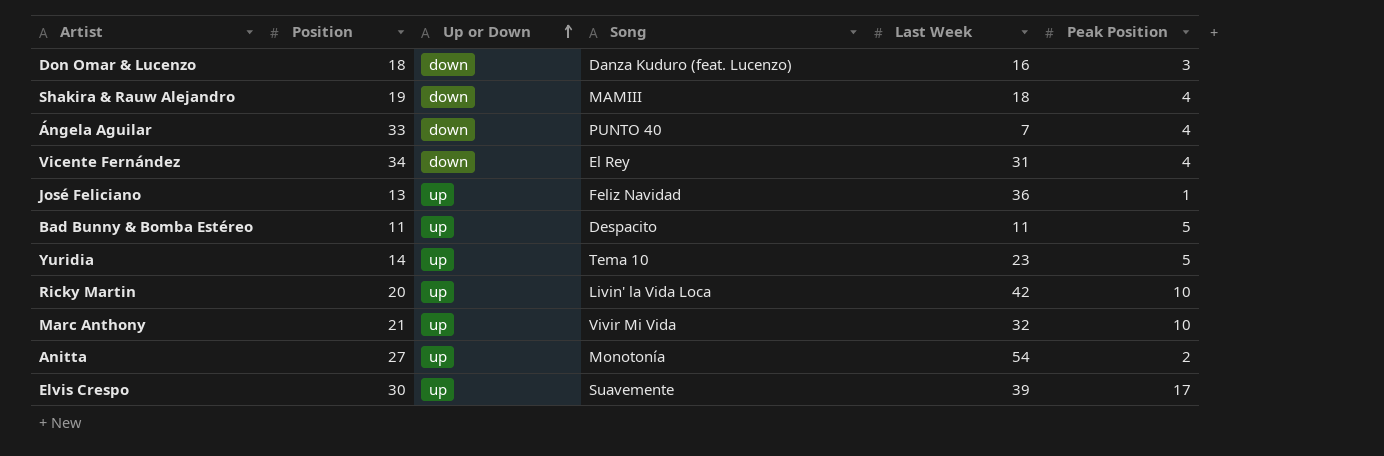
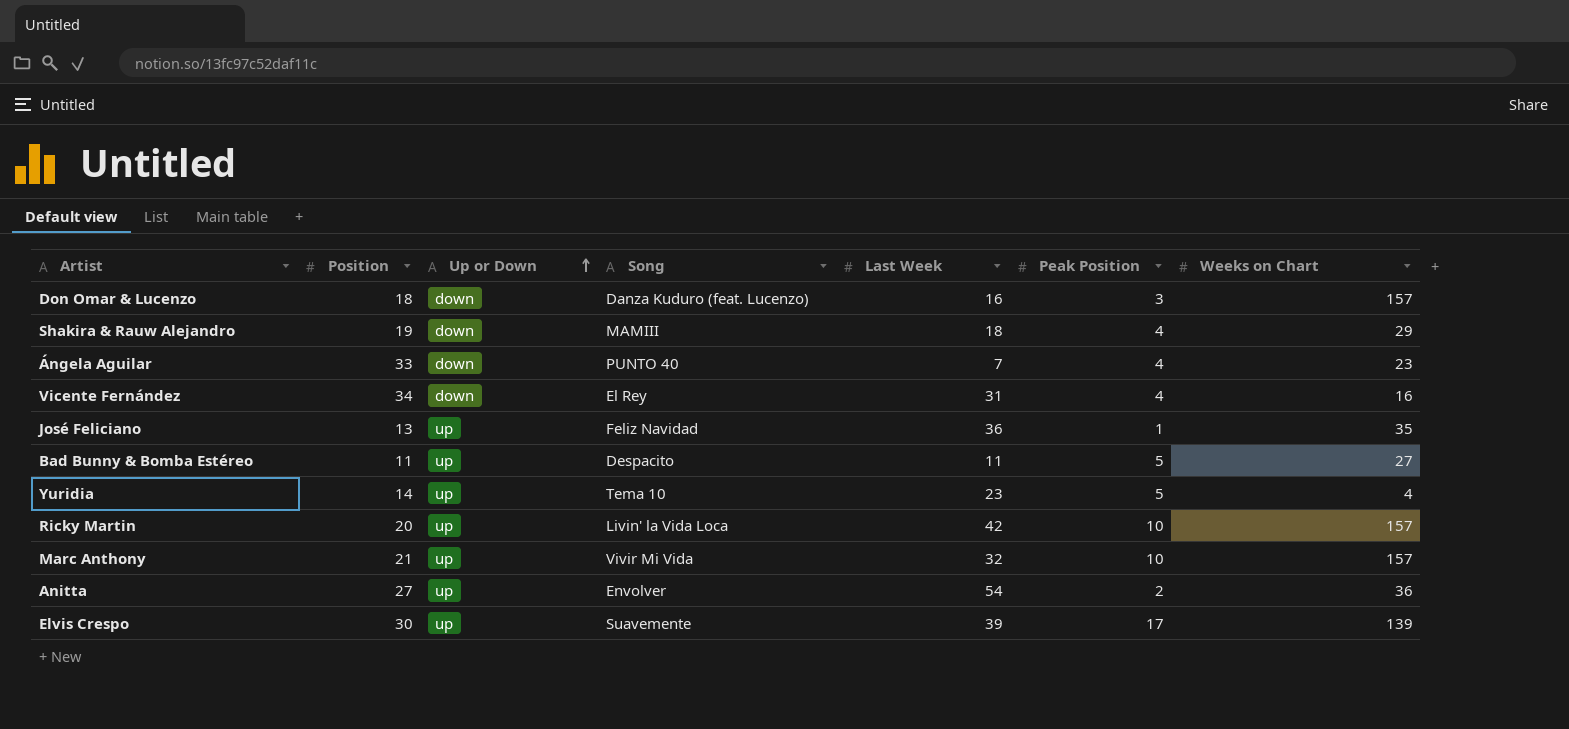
column Weeks on Chart | position: none -> 7
Anitta | Song: Monotonía -> Envolver

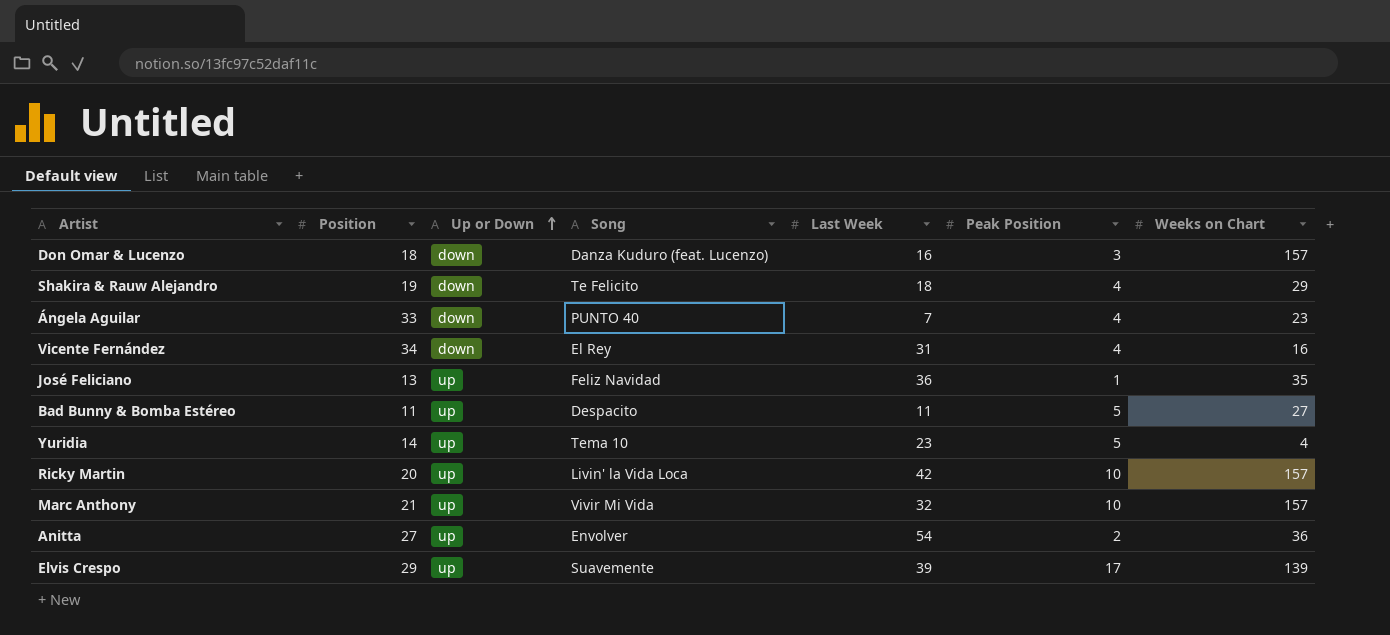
Shakira & Rauw Alejandro | Song: MAMIII -> Te Felicito
Elvis Crespo | Position: 30 -> 29

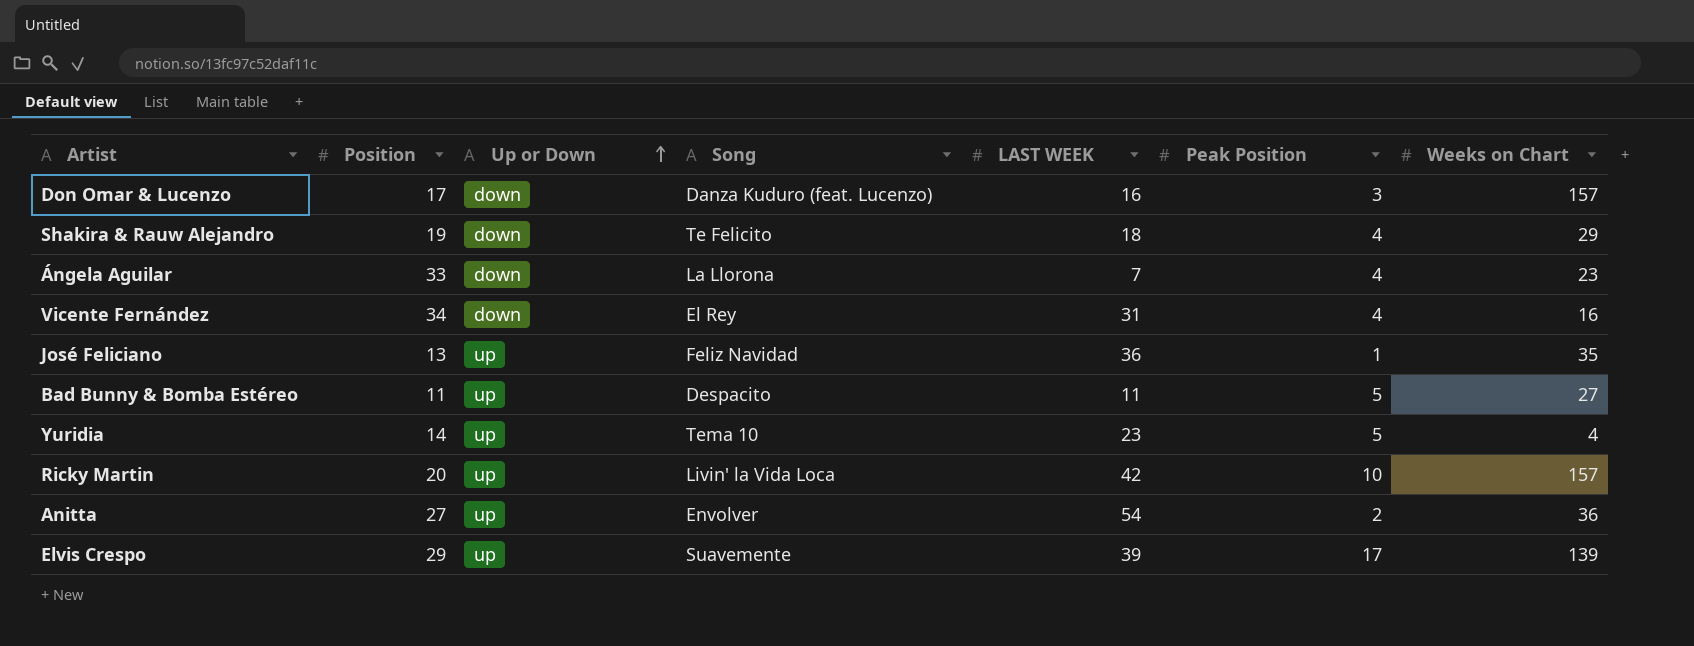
column name: Last Week -> LAST WEEK
row Marc Anthony: 21 | up | Vivir Mi Vida | 32 | 10 | 157 -> none
Don Omar & Lucenzo | Position: 18 -> 17
Ángela Aguilar | Song: PUNTO 40 -> La Llorona

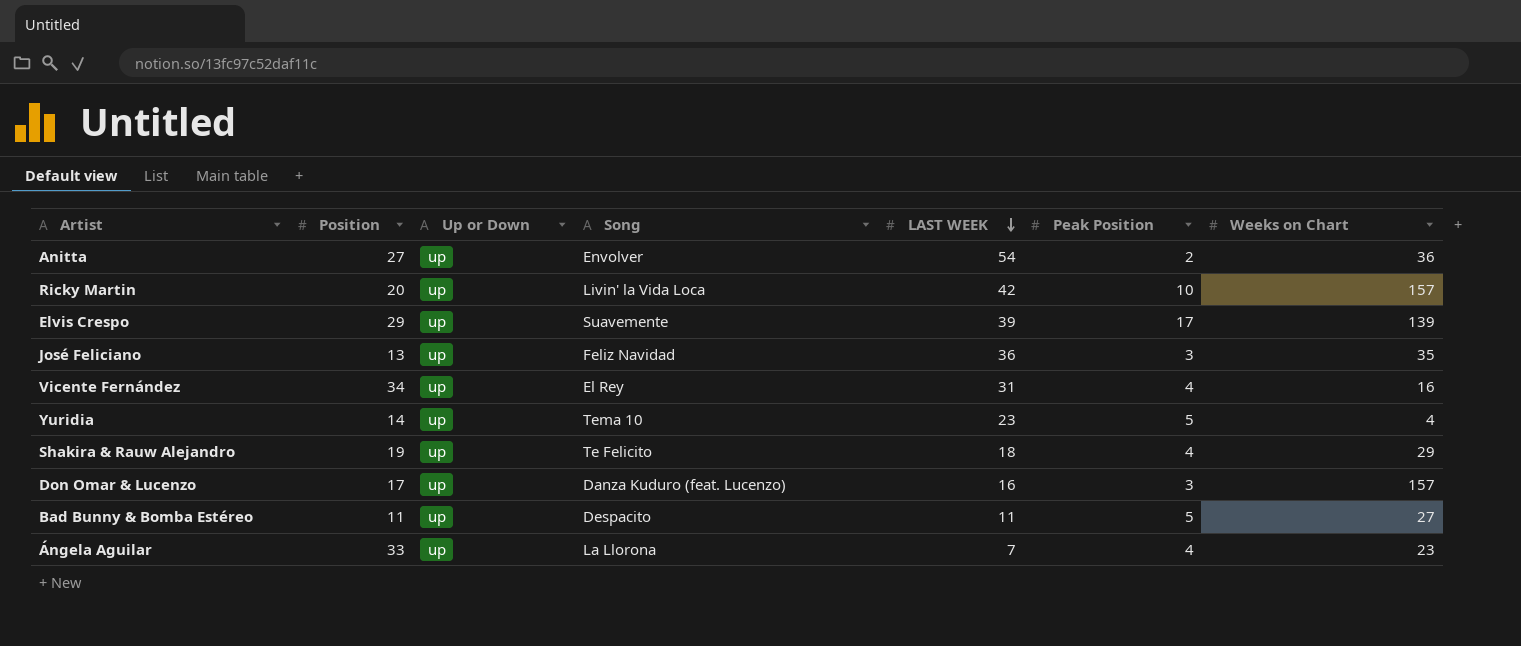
row order: Up or Down ascending -> LAST WEEK descending
José Feliciano | Peak Position: 1 -> 3
Vicente Fernández | Up or Down: down -> up
Shakira & Rauw Alejandro | Up or Down: down -> up
Don Omar & Lucenzo | Up or Down: down -> up
Ángela Aguilar | Up or Down: down -> up

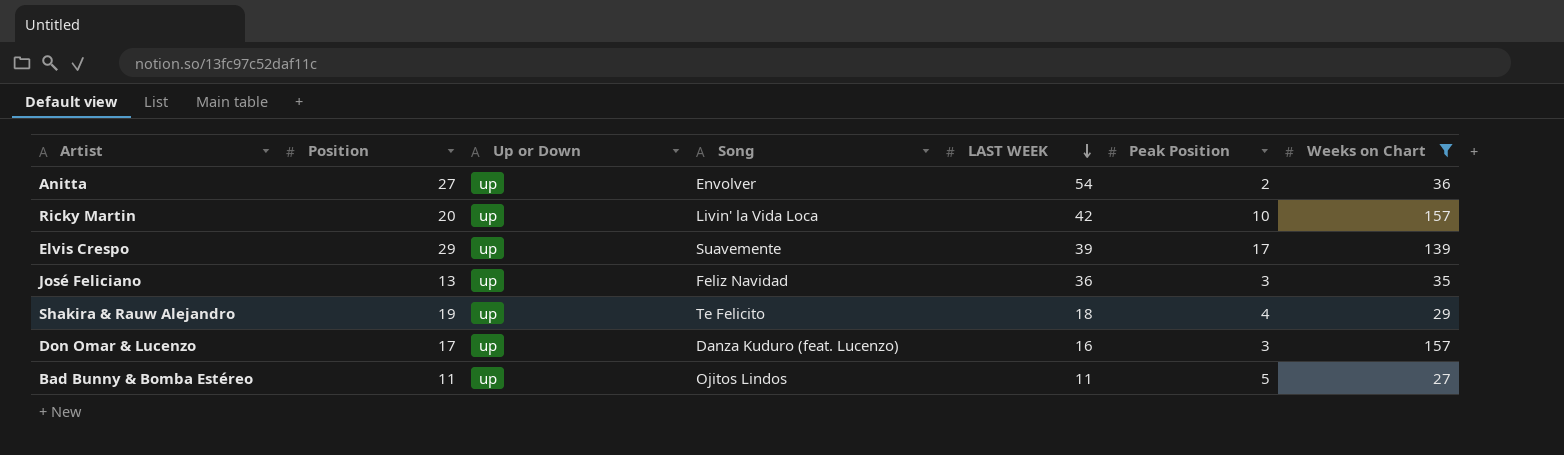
filter: none -> Weeks on Chart >= 27
Bad Bunny & Bomba Estéreo | Song: Despacito -> Ojitos Lindos

